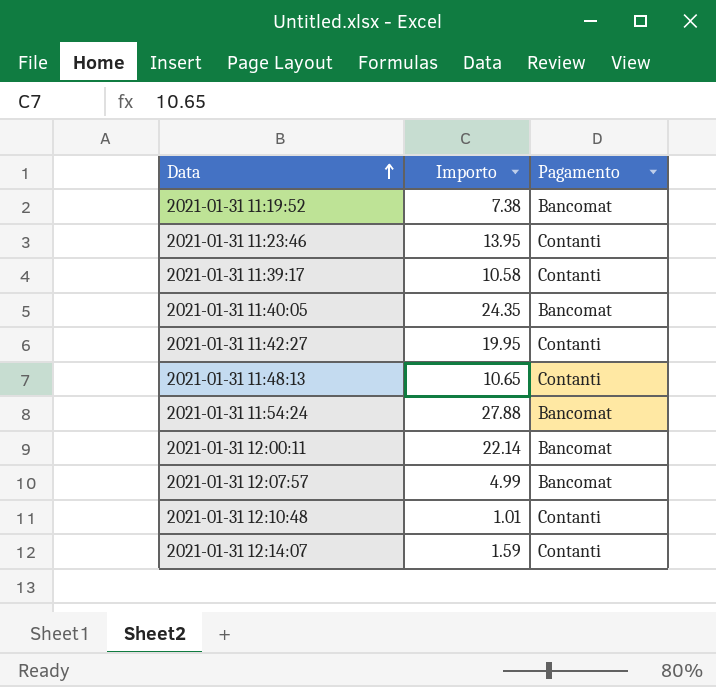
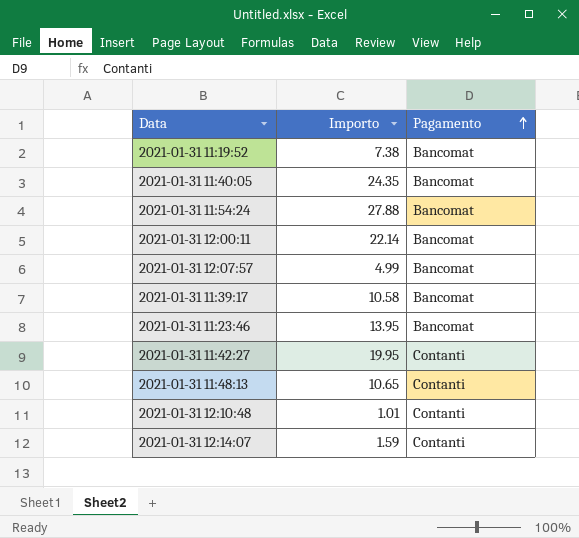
row order: Data ascending -> Pagamento ascending
2021-01-31 11:39:17 | Pagamento: Contanti -> Bancomat
2021-01-31 11:23:46 | Pagamento: Contanti -> Bancomat

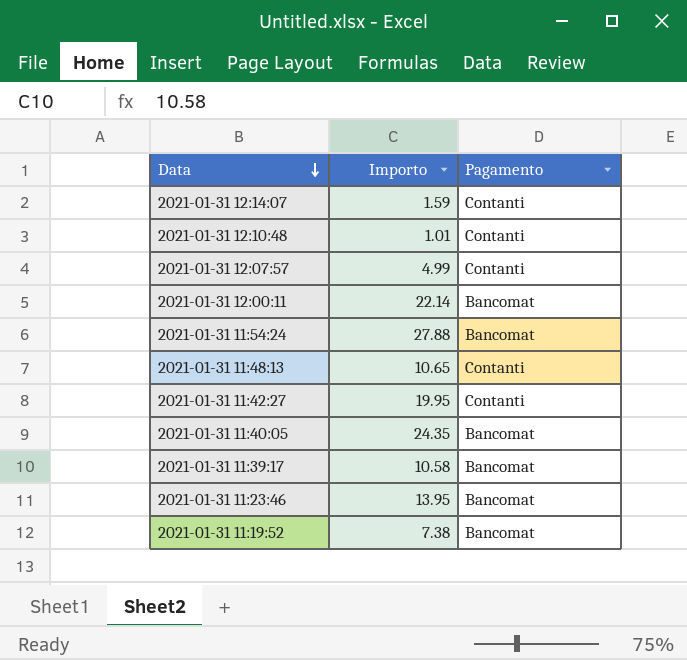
row order: Pagamento ascending -> Data descending
2021-01-31 12:07:57 | Pagamento: Bancomat -> Contanti

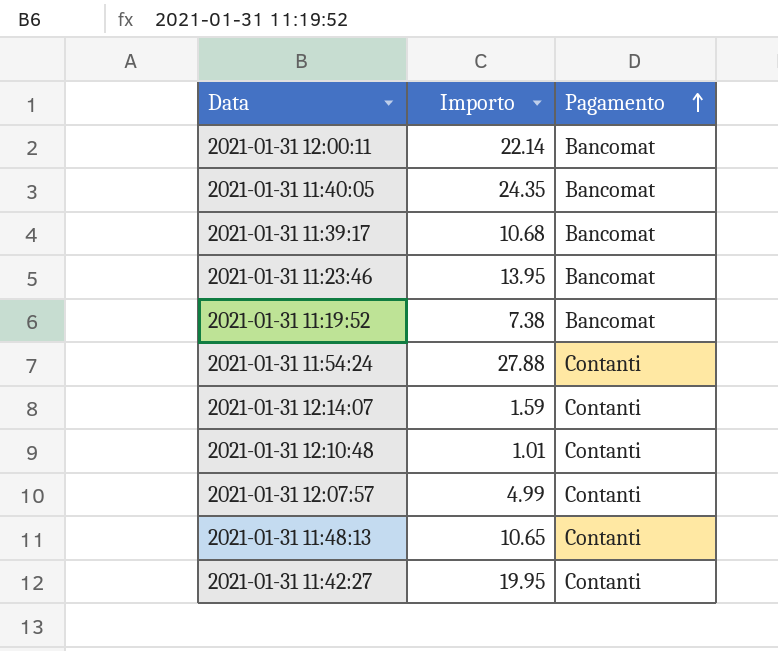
row order: Data descending -> Pagamento ascending
2021-01-31 11:39:17 | Importo: 10.58 -> 10.68
2021-01-31 11:54:24 | Pagamento: Bancomat -> Contanti

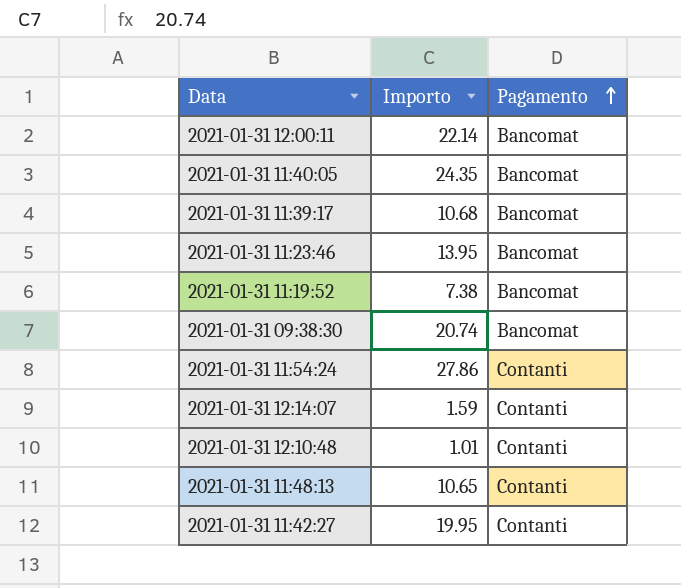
row 2021-01-31 12:07:57: 4.99 | Contanti -> none
row 2021-01-31 09:38:30: none -> 20.74 | Bancomat
2021-01-31 11:54:24 | Importo: 27.88 -> 27.86

